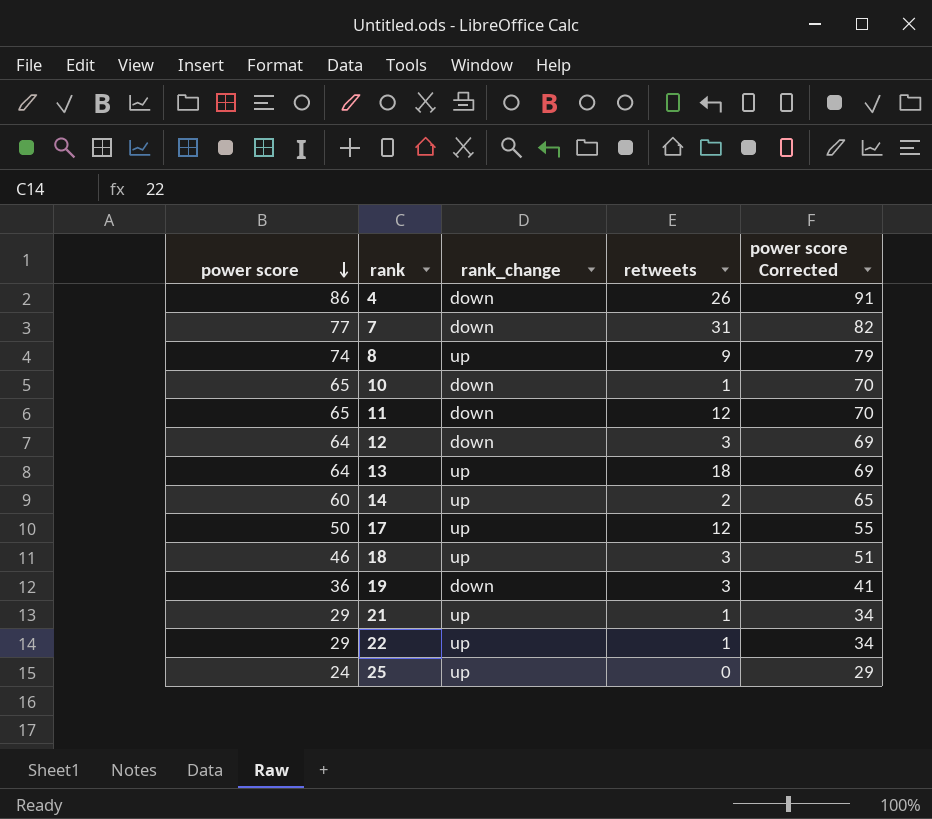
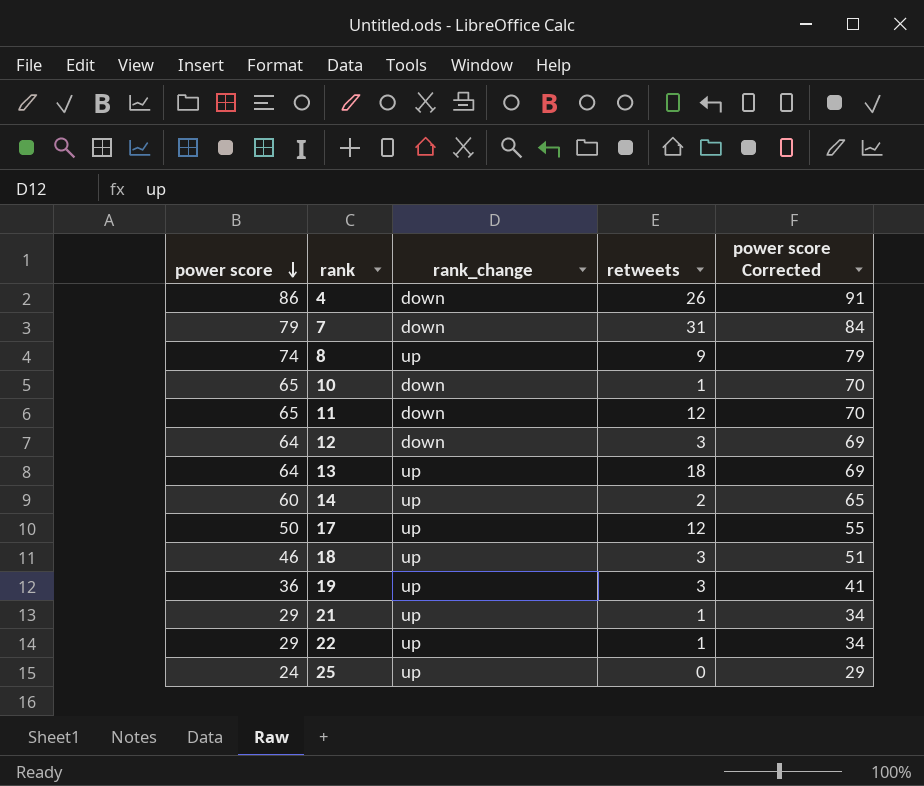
7 | power score: 77 -> 79
7 | power score Corrected: 82 -> 84
19 | rank_change: down -> up

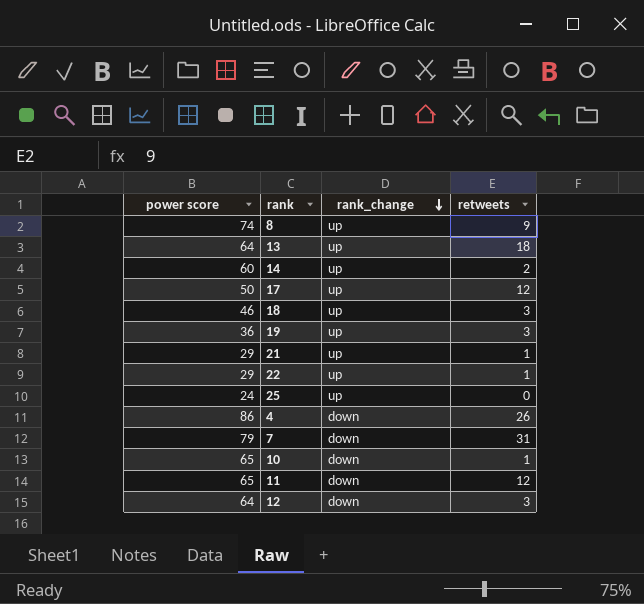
row order: power score descending -> rank_change descending
column power score Corrected | formula: [power score] + 5 -> none

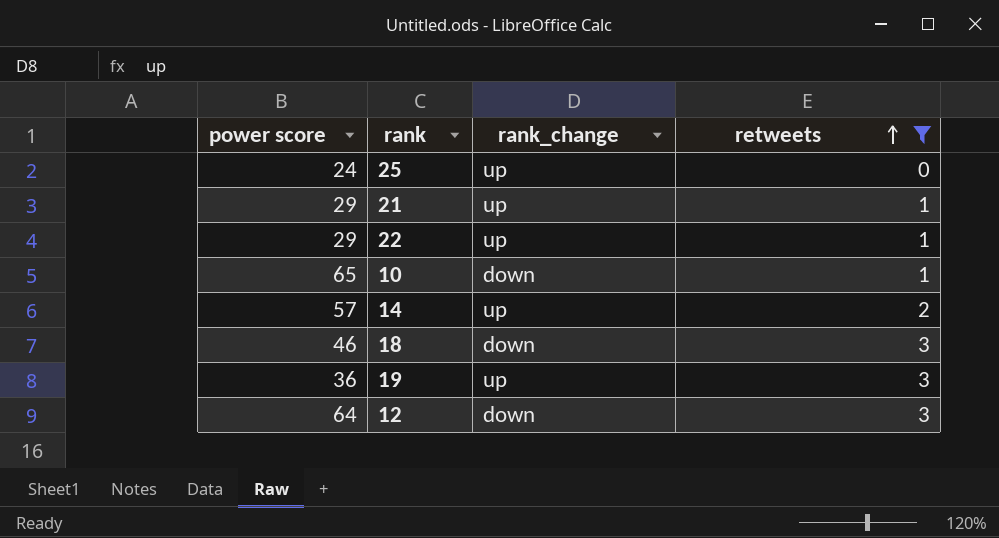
filter: none -> retweets <= 3
row order: rank_change descending -> retweets ascending
14 | power score: 60 -> 57
18 | rank_change: up -> down

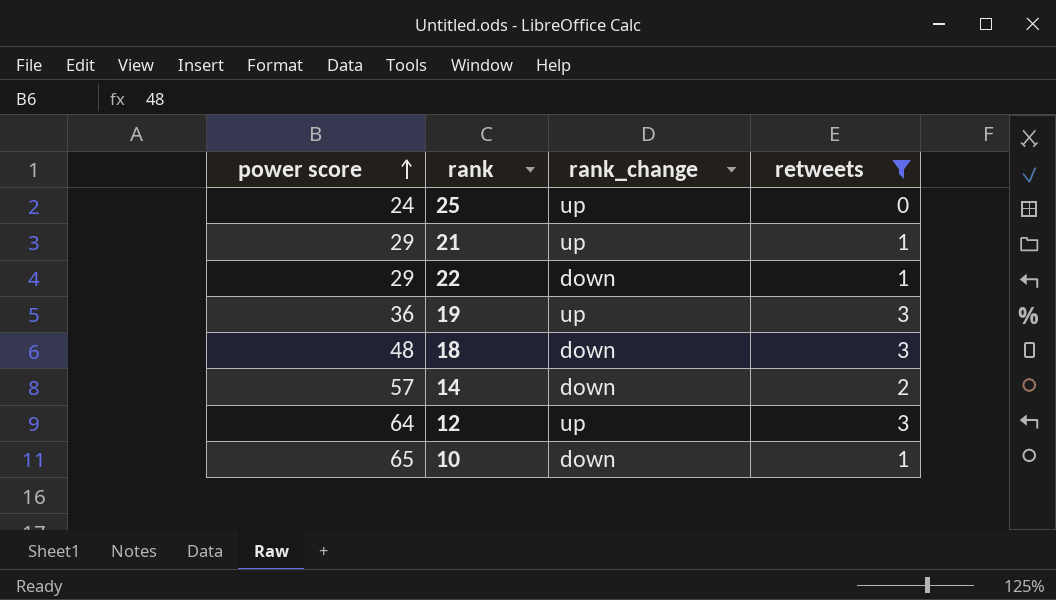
row order: retweets ascending -> power score ascending
22 | rank_change: up -> down
18 | power score: 46 -> 48
14 | rank_change: up -> down
12 | rank_change: down -> up

